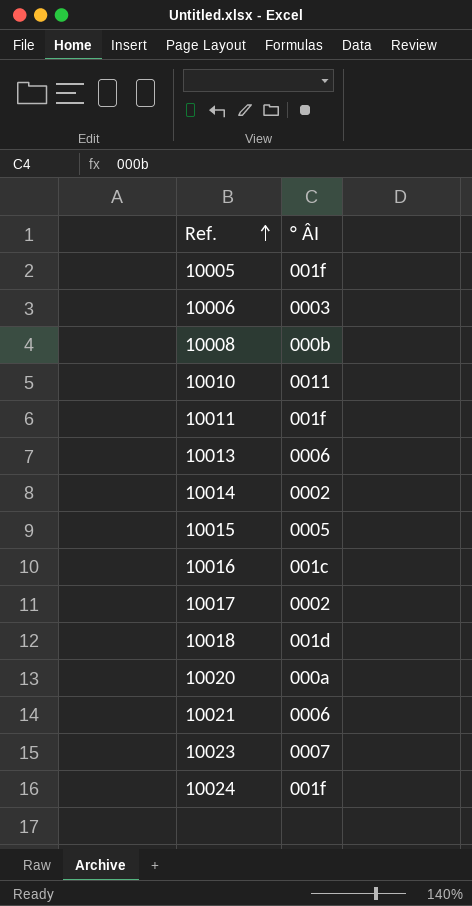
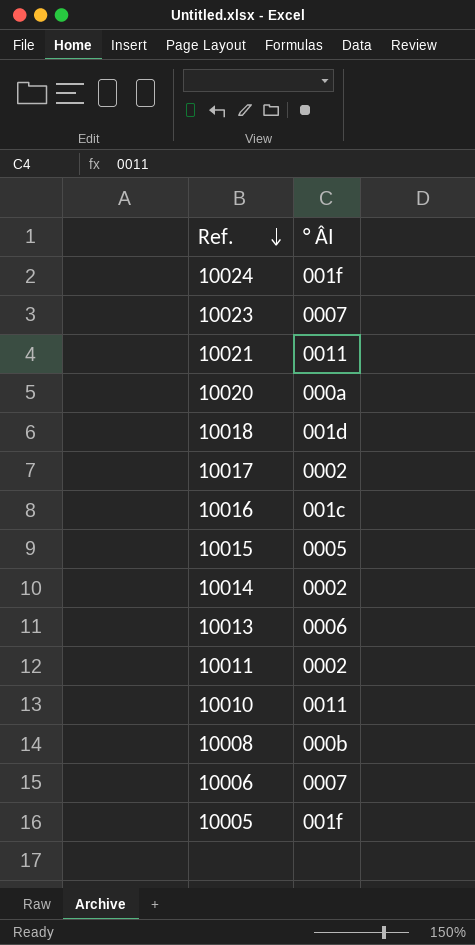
row order: Ref. ascending -> Ref. descending
10021 | ° ÂI: 0006 -> 0011
10011 | ° ÂI: 001f -> 0002
10006 | ° ÂI: 0003 -> 0007

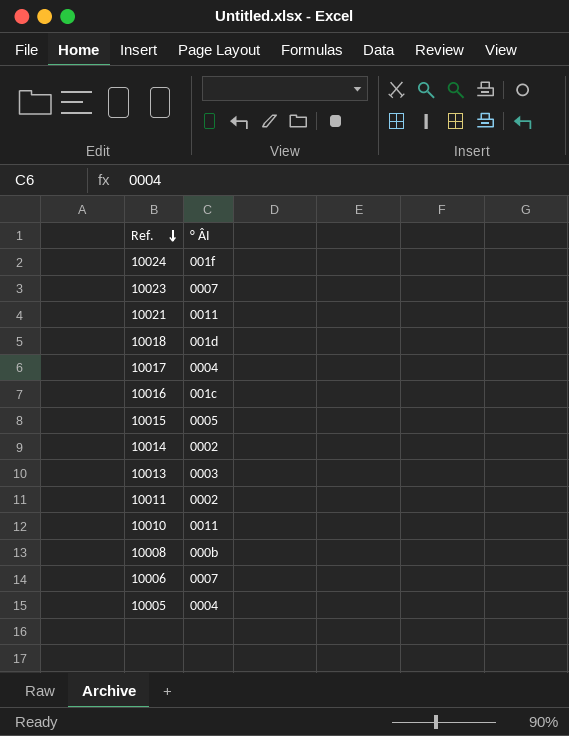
row 10020: 000a -> none
10017 | ° ÂI: 0002 -> 0004
10013 | ° ÂI: 0006 -> 0003
10005 | ° ÂI: 001f -> 0004

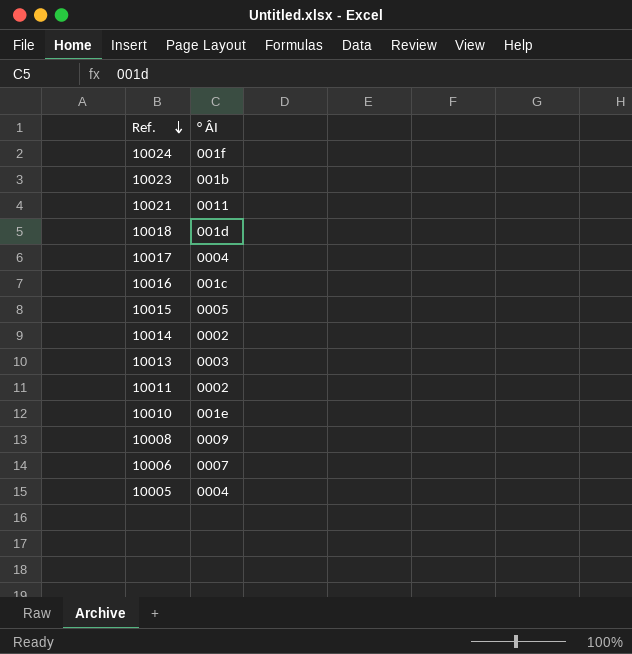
10023 | ° ÂI: 0007 -> 001b
10010 | ° ÂI: 0011 -> 001e
10008 | ° ÂI: 000b -> 0009

